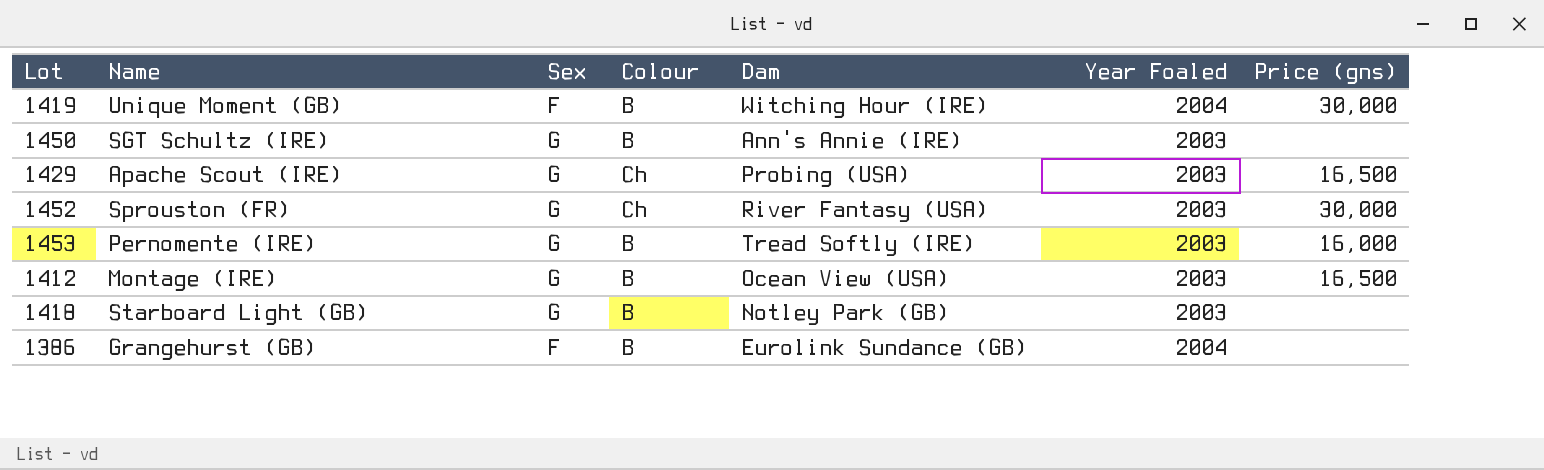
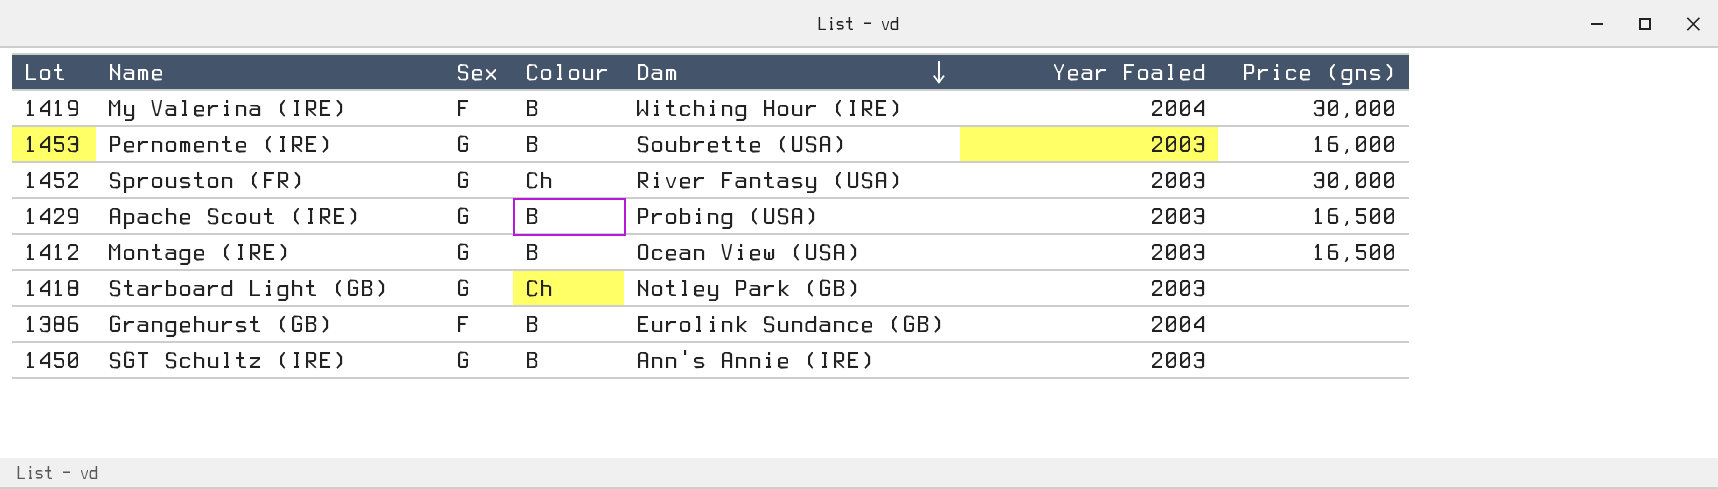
row order: none -> Dam descending
1419 | Name: Unique Moment (GB) -> My Valerina (IRE)
1453 | Dam: Tread Softly (IRE) -> Soubrette (USA)
1429 | Colour: Ch -> B
1418 | Colour: B -> Ch

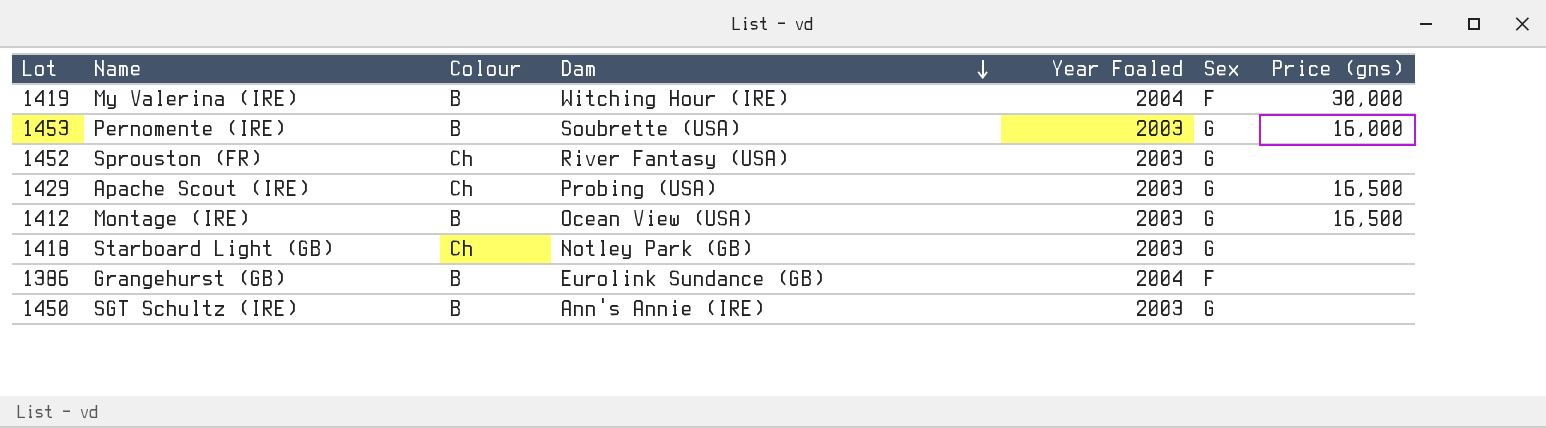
column Sex | position: 3 -> 6
1452 | Price (gns): 30,000 -> none
1429 | Colour: B -> Ch

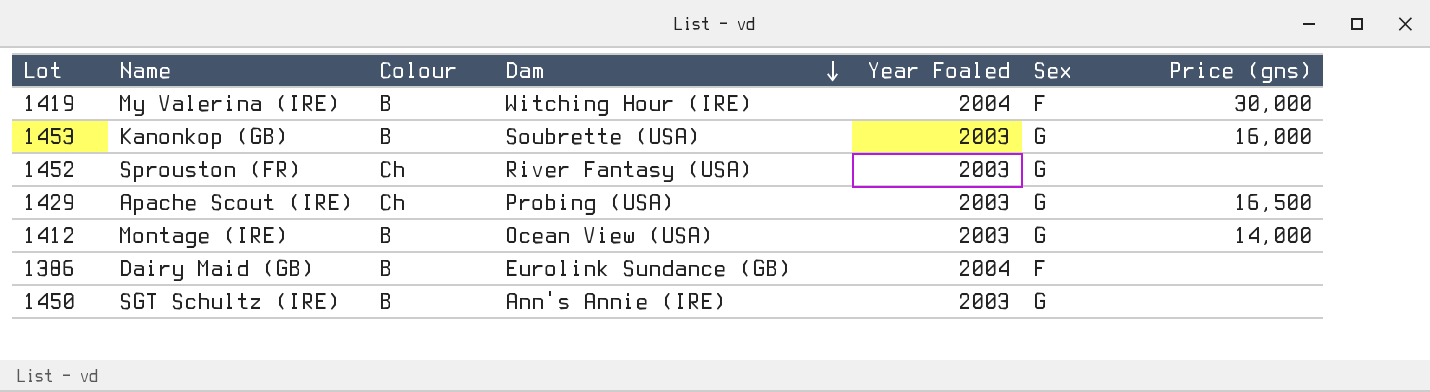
row 1418: Starboard Light (GB) | Ch | Notley Park (GB) | 2003 | G | none -> none
1453 | Name: Pernomente (IRE) -> Kanonkop (GB)
1412 | Price (gns): 16,500 -> 14,000
1386 | Name: Grangehurst (GB) -> Dairy Maid (GB)

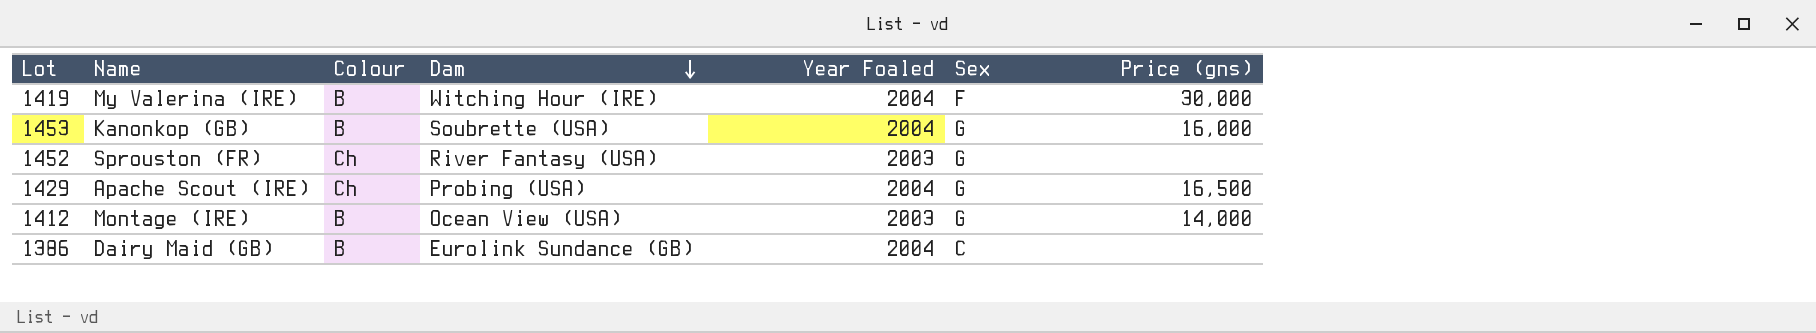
row 1450: SGT Schultz (IRE) | B | Ann's Annie (IRE) | 2003 | G | none -> none
1453 | Year Foaled: 2003 -> 2004
1429 | Year Foaled: 2003 -> 2004
1386 | Sex: F -> C

